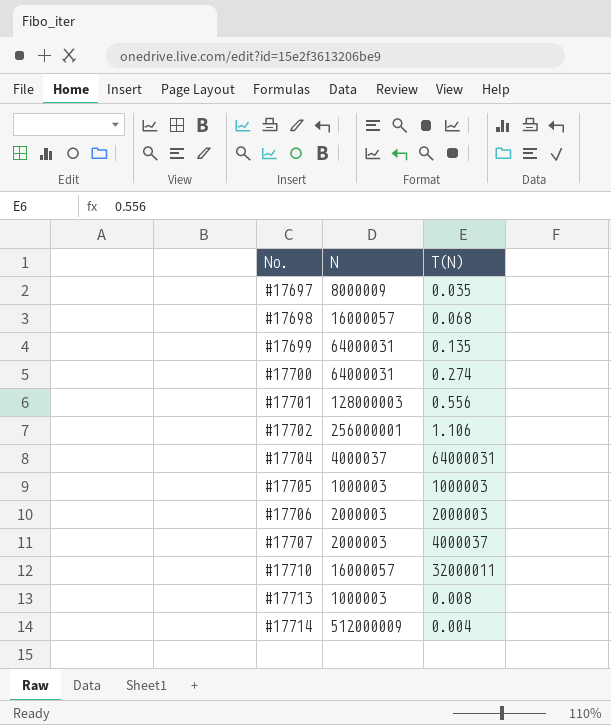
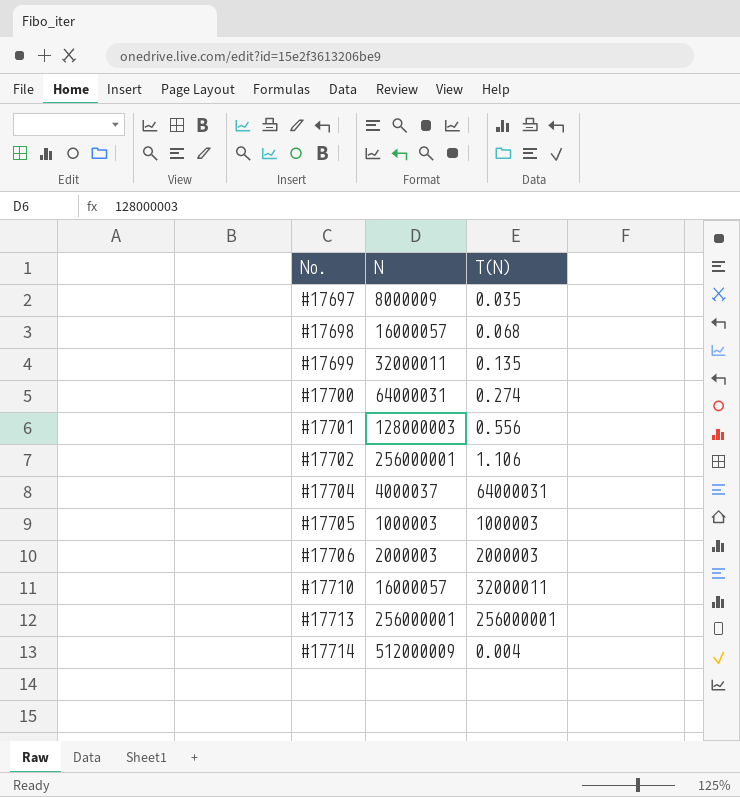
row #17707: 2000003 | 4000037 -> none
#17699 | N: 64000031 -> 32000011
#17713 | N: 1000003 -> 256000001
#17713 | T(N): 0.008 -> 256000001

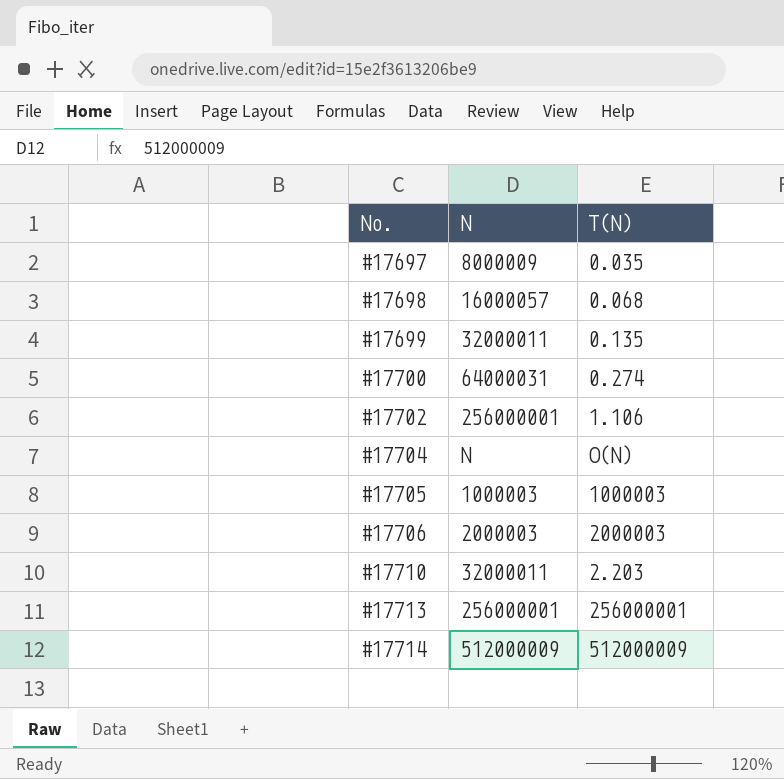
row #17701: 128000003 | 0.556 -> none
#17704 | N: 4000037 -> N
#17704 | T(N): 64000031 -> O(N)
#17710 | N: 16000057 -> 32000011
#17710 | T(N): 32000011 -> 2.203
#17714 | T(N): 0.004 -> 512000009

